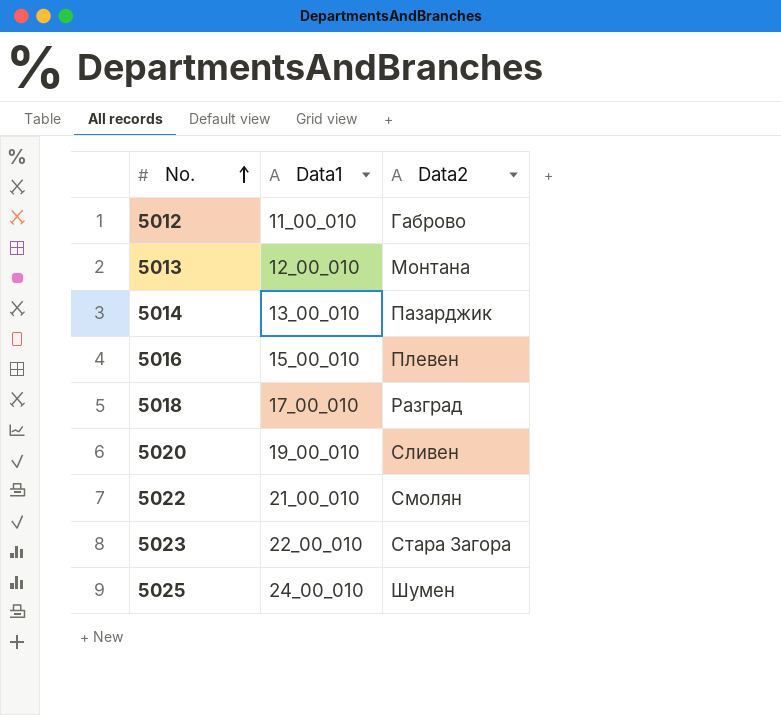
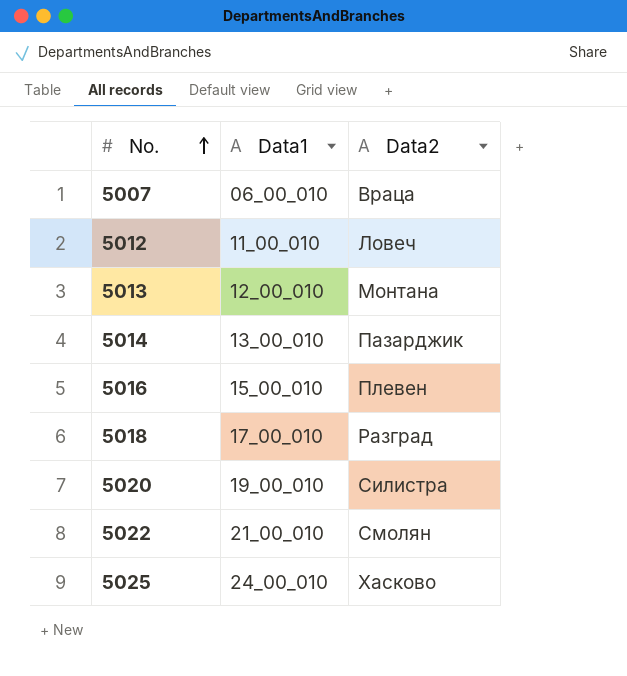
row 5023: 22_00_010 | Стара Загора -> none
row 5007: none -> 06_00_010 | Враца
5012 | Data2: Габрово -> Ловеч
5020 | Data2: Сливен -> Силистра
5025 | Data2: Шумен -> Хасково

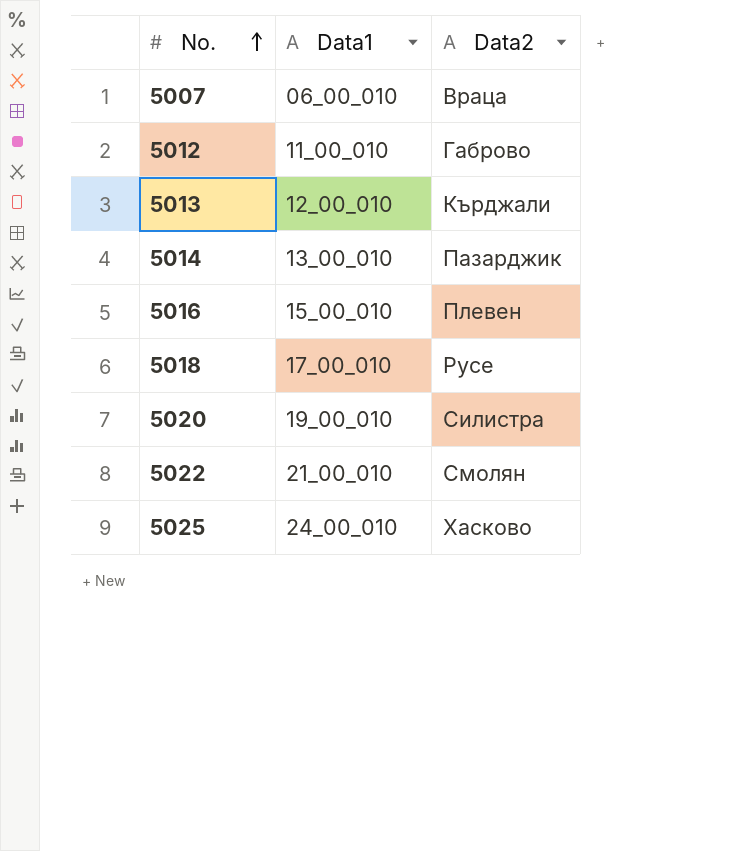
5012 | Data2: Ловеч -> Габрово
5013 | Data2: Монтана -> Кърджали
5018 | Data2: Разград -> Русе

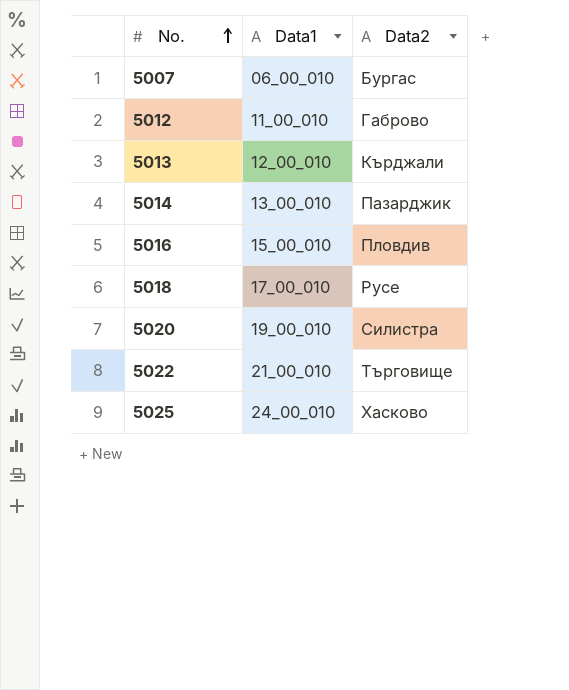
5007 | Data2: Враца -> Бургас
5016 | Data2: Плевен -> Пловдив
5022 | Data2: Смолян -> Търговище

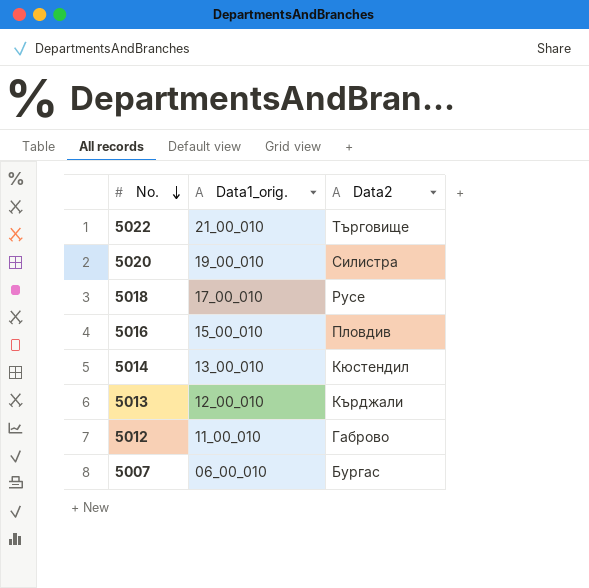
row order: No. ascending -> No. descending
column name: Data1 -> Data1_orig.
row 5025: 24_00_010 | Хасково -> none
5014 | Data2: Пазарджик -> Кюстендил

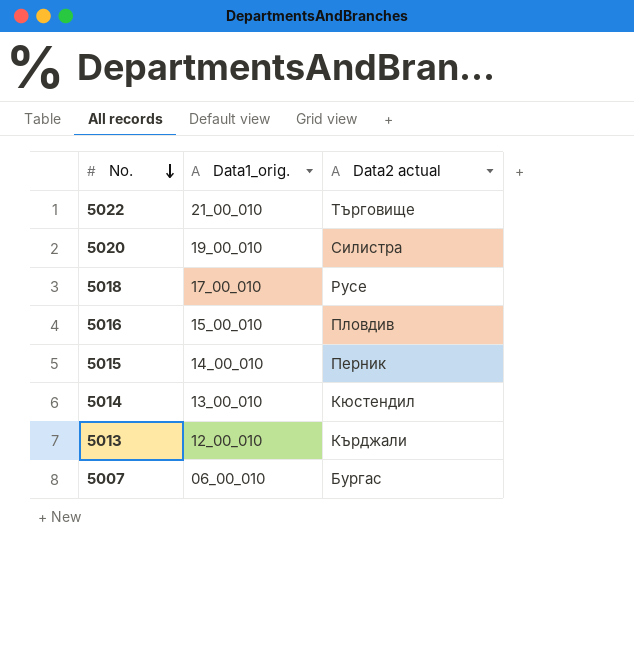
column name: Data2 -> Data2 actual
row 5012: 11_00_010 | Габрово -> none
row 5015: none -> 14_00_010 | Перник

